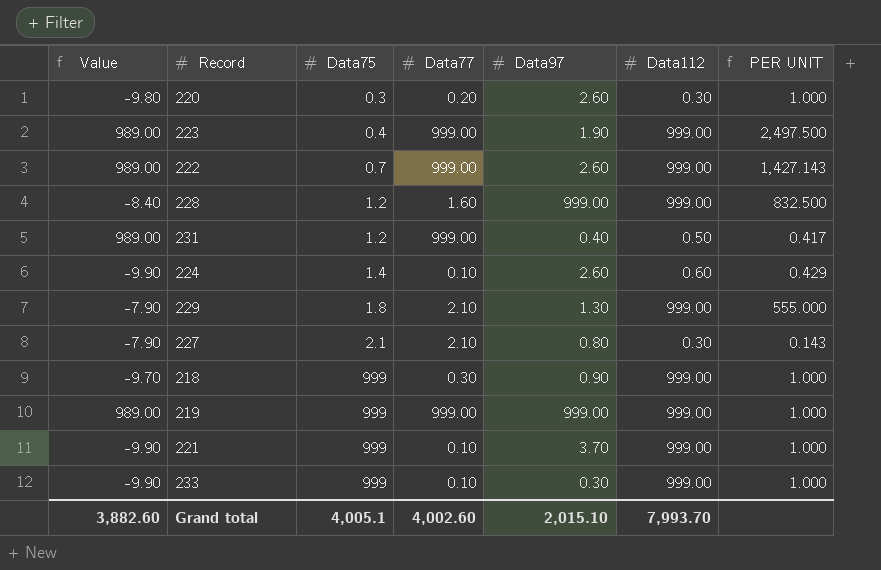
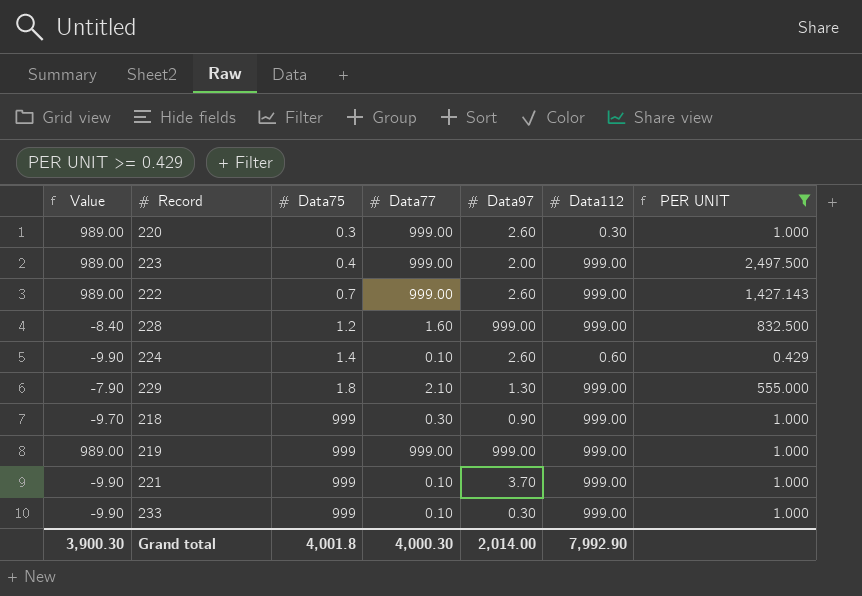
filter: none -> PER UNIT >= 0.429
220 | Value: -9.80 -> 989.00
220 | Data77: 0.20 -> 999.00
223 | Data97: 1.90 -> 2.00
Grand total | Value: 3,882.60 -> 3,900.30
Grand total | Data75: 4,005.1 -> 4,001.8
Grand total | Data77: 4,002.60 -> 4,000.30
Grand total | Data97: 2,015.10 -> 2,014.00
Grand total | Data112: 7,993.70 -> 7,992.90

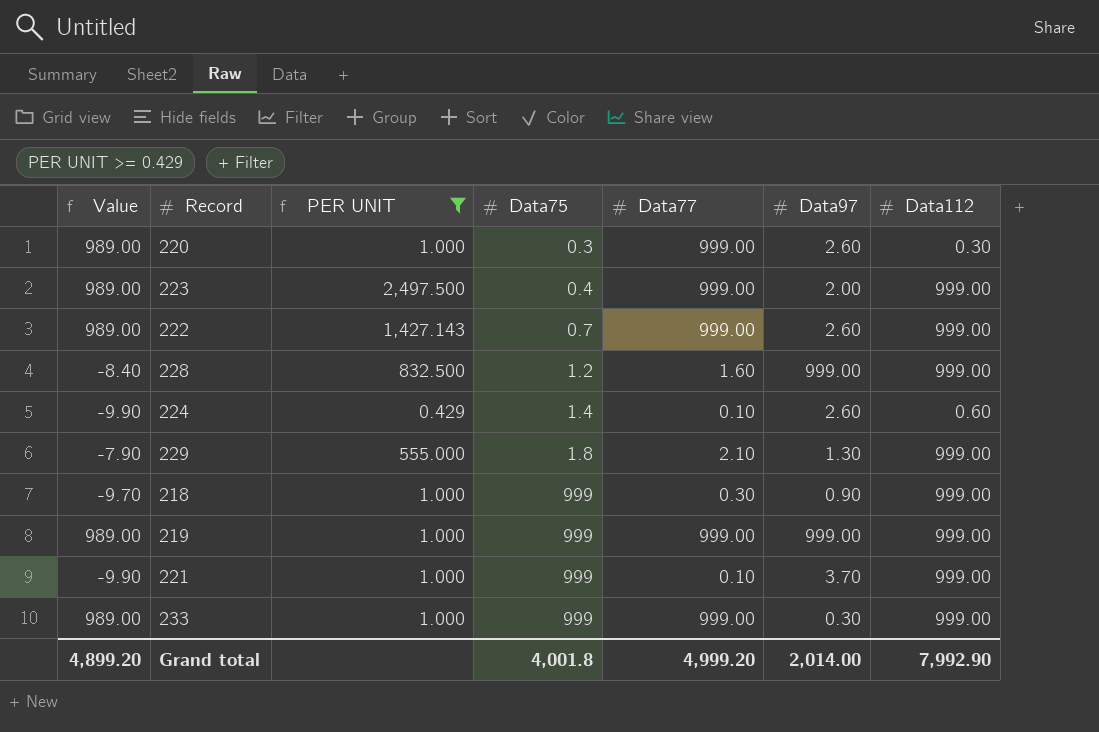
column PER UNIT | position: 7 -> 3
233 | Value: -9.90 -> 989.00
233 | Data77: 0.10 -> 999.00
Grand total | Value: 3,900.30 -> 4,899.20
Grand total | Data77: 4,000.30 -> 4,999.20

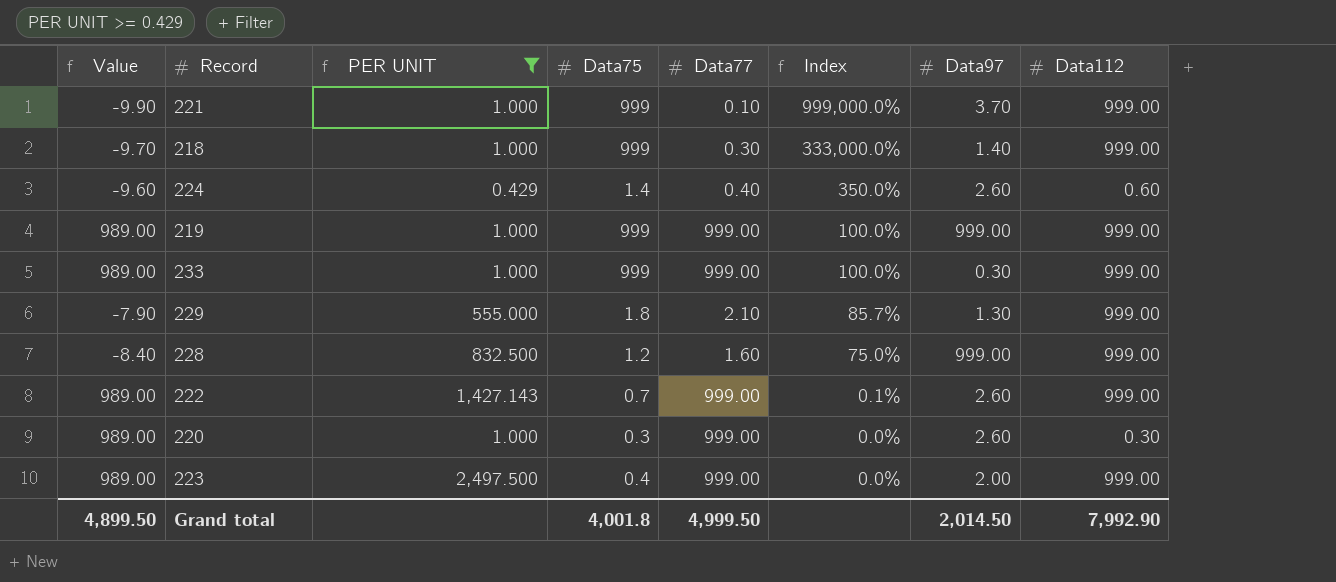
row order: Data75 ascending -> Index descending
column Index | formula: none -> [Data75] / [Data77]
218 | Data97: 0.90 -> 1.40
224 | Value: -9.90 -> -9.60
224 | Data77: 0.10 -> 0.40
Grand total | Value: 4,899.20 -> 4,899.50
Grand total | Data77: 4,999.20 -> 4,999.50
Grand total | Data97: 2,014.00 -> 2,014.50

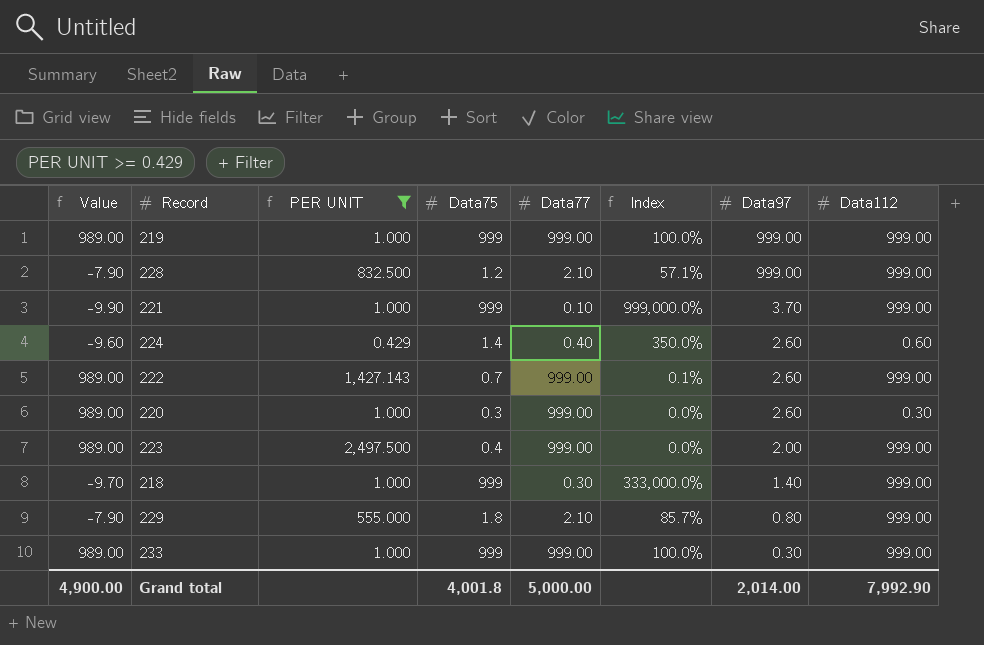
row order: Index descending -> Data97 descending
228 | Value: -8.40 -> -7.90
228 | Data77: 1.60 -> 2.10
228 | Index: 75.0% -> 57.1%
229 | Data97: 1.30 -> 0.80
Grand total | Value: 4,899.50 -> 4,900.00
Grand total | Data77: 4,999.50 -> 5,000.00
Grand total | Data97: 2,014.50 -> 2,014.00

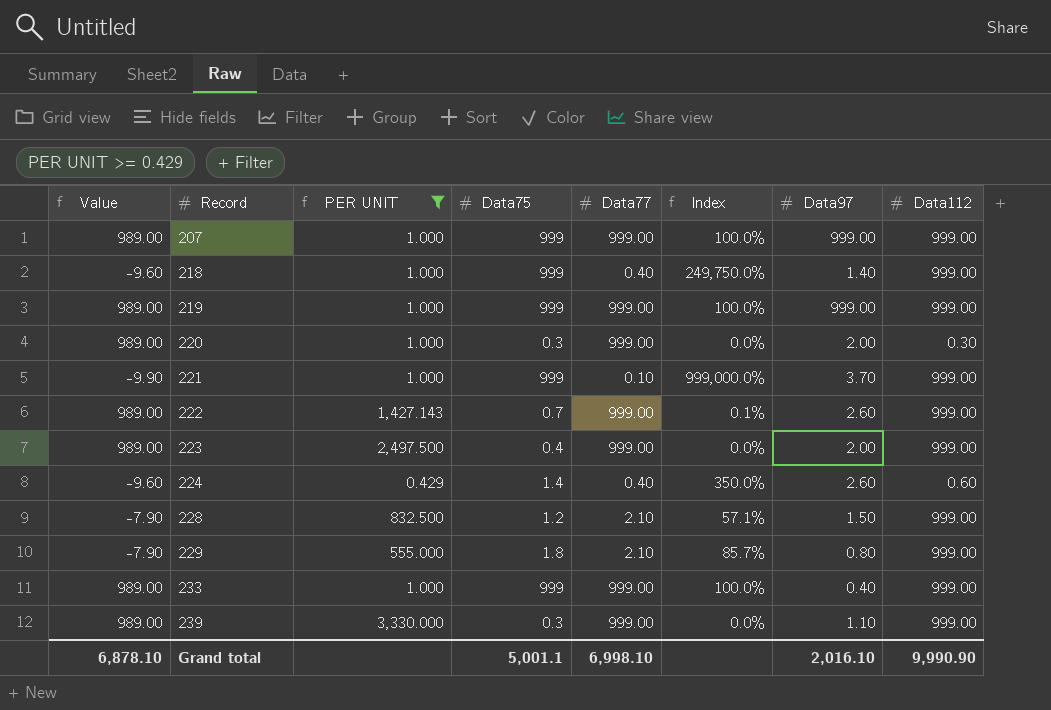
row order: Data97 descending -> Record ascending
row 207: none -> 989.00 | 1.000 | 999 | 999.00 | 100.0% | 999.00 | 999.00
218 | Value: -9.70 -> -9.60
218 | Data77: 0.30 -> 0.40
218 | Index: 333,000.0% -> 249,750.0%
220 | Data97: 2.60 -> 2.00
228 | Data97: 999.00 -> 1.50
233 | Data97: 0.30 -> 0.40
row 239: none -> 989.00 | 3,330.000 | 0.3 | 999.00 | 0.0% | 1.10 | 999.00
Grand total | Value: 4,900.00 -> 6,878.10
Grand total | Data75: 4,001.8 -> 5,001.1
Grand total | Data77: 5,000.00 -> 6,998.10
Grand total | Data97: 2,014.00 -> 2,016.10
Grand total | Data112: 7,992.90 -> 9,990.90

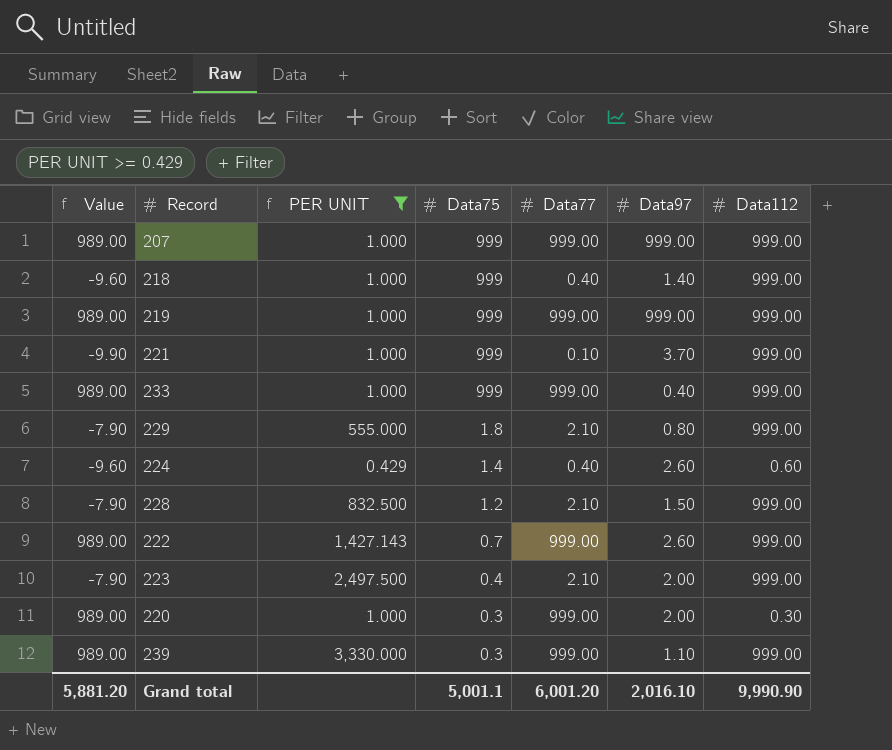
row order: Record ascending -> Data75 descending
column Index | formula: [Data75] / [Data77] -> none
223 | Value: 989.00 -> -7.90
223 | Data77: 999.00 -> 2.10
Grand total | Value: 6,878.10 -> 5,881.20
Grand total | Data77: 6,998.10 -> 6,001.20

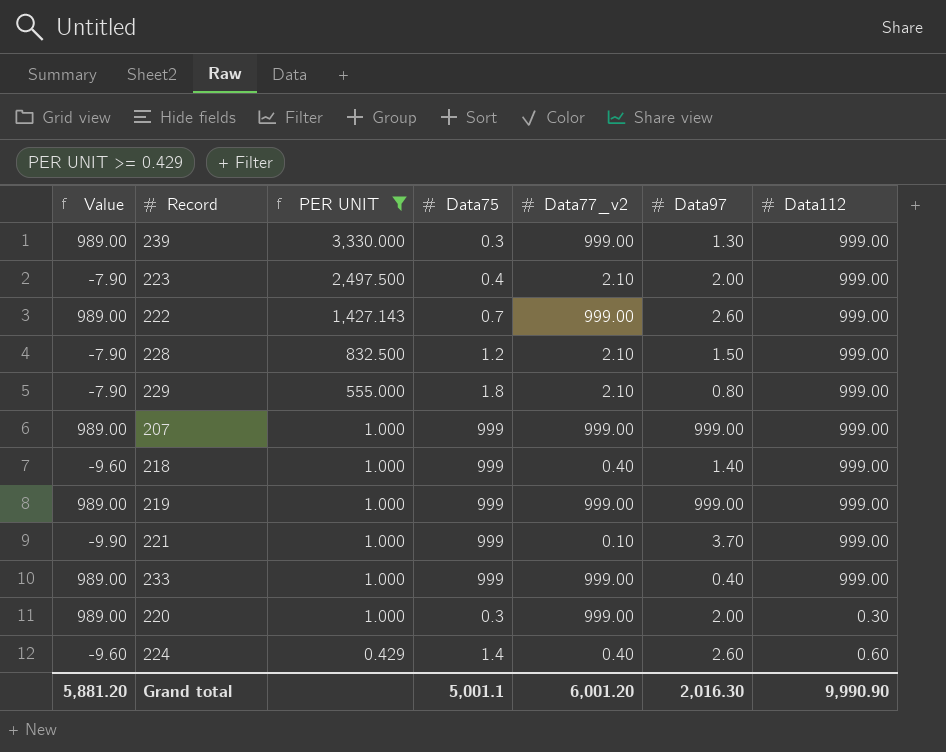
row order: Data75 descending -> PER UNIT descending
column name: Data77 -> Data77_v2
239 | Data97: 1.10 -> 1.30
Grand total | Data97: 2,016.10 -> 2,016.30

